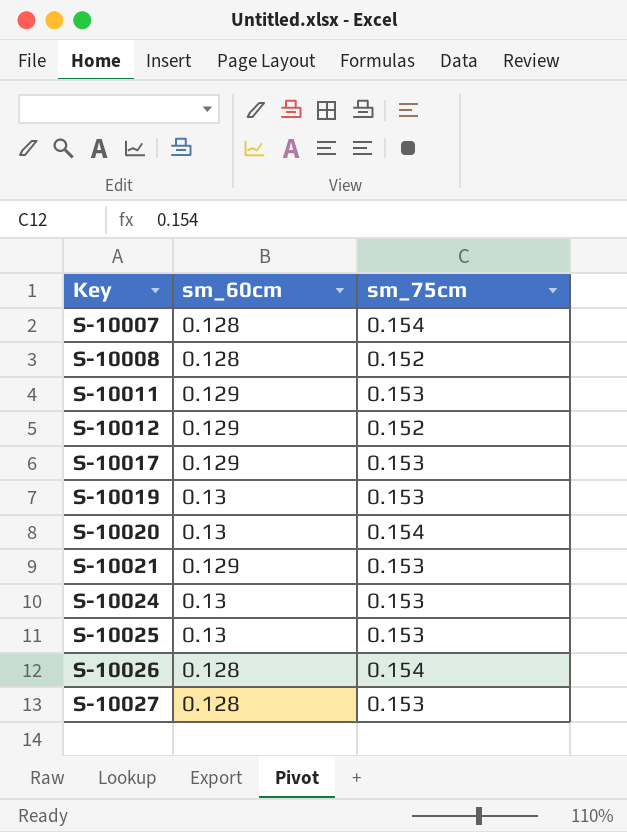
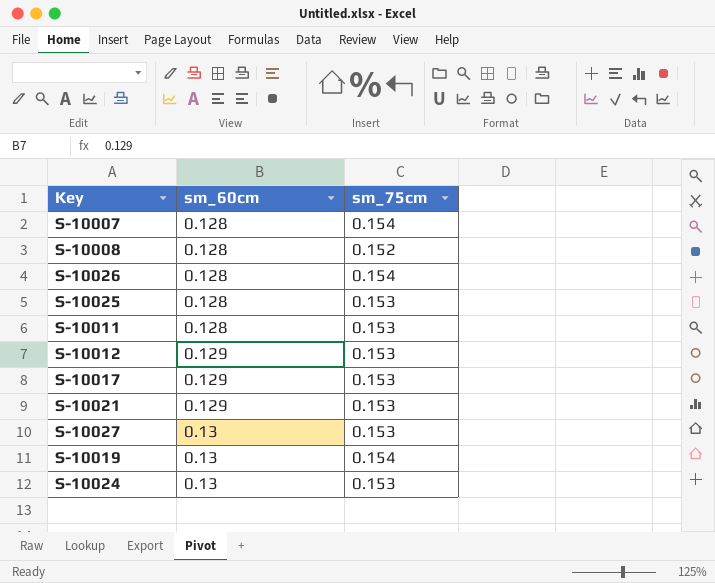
row order: Key ascending -> sm_60cm ascending
row S-10020: 0.13 | 0.154 -> none
S-10025 | sm_60cm: 0.13 -> 0.128
S-10011 | sm_60cm: 0.129 -> 0.128
S-10012 | sm_75cm: 0.152 -> 0.153
S-10027 | sm_60cm: 0.128 -> 0.13
S-10019 | sm_75cm: 0.153 -> 0.154

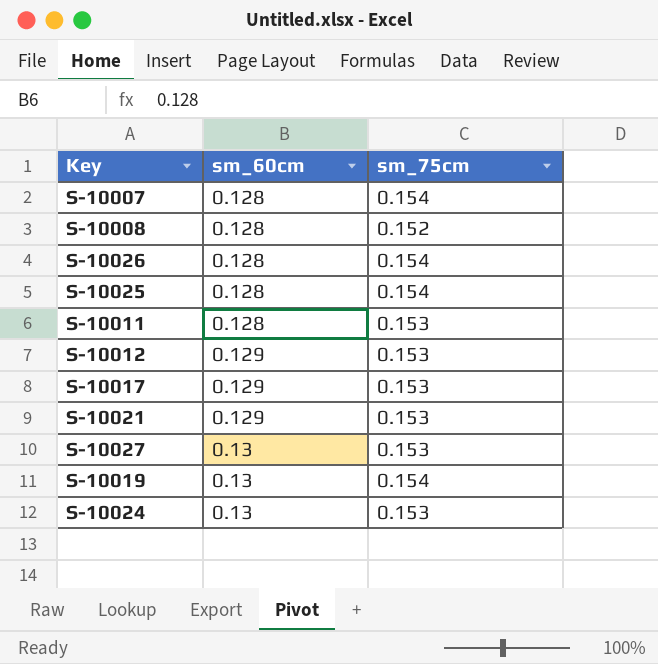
S-10025 | sm_75cm: 0.153 -> 0.154

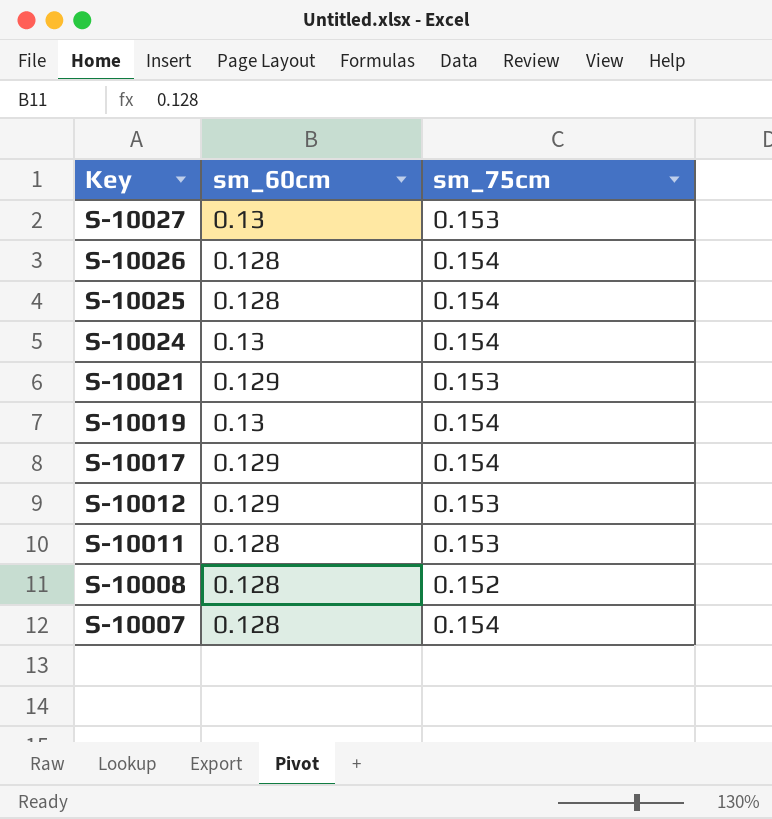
row order: sm_60cm ascending -> Key descending
S-10024 | sm_75cm: 0.153 -> 0.154
S-10017 | sm_75cm: 0.153 -> 0.154

